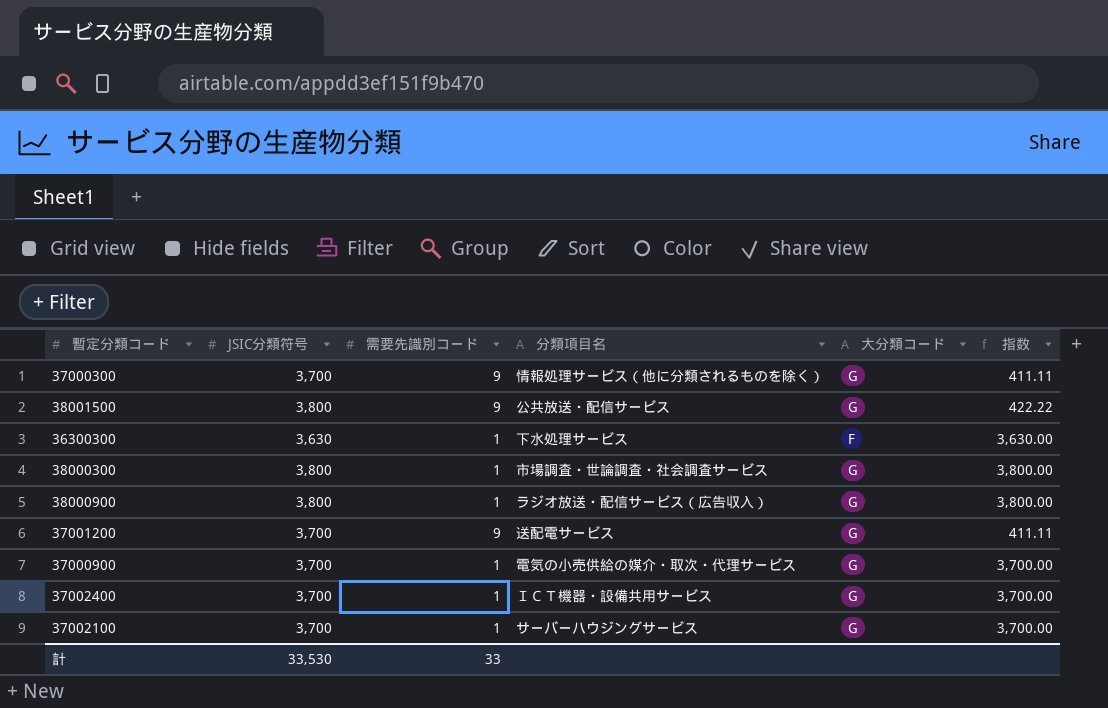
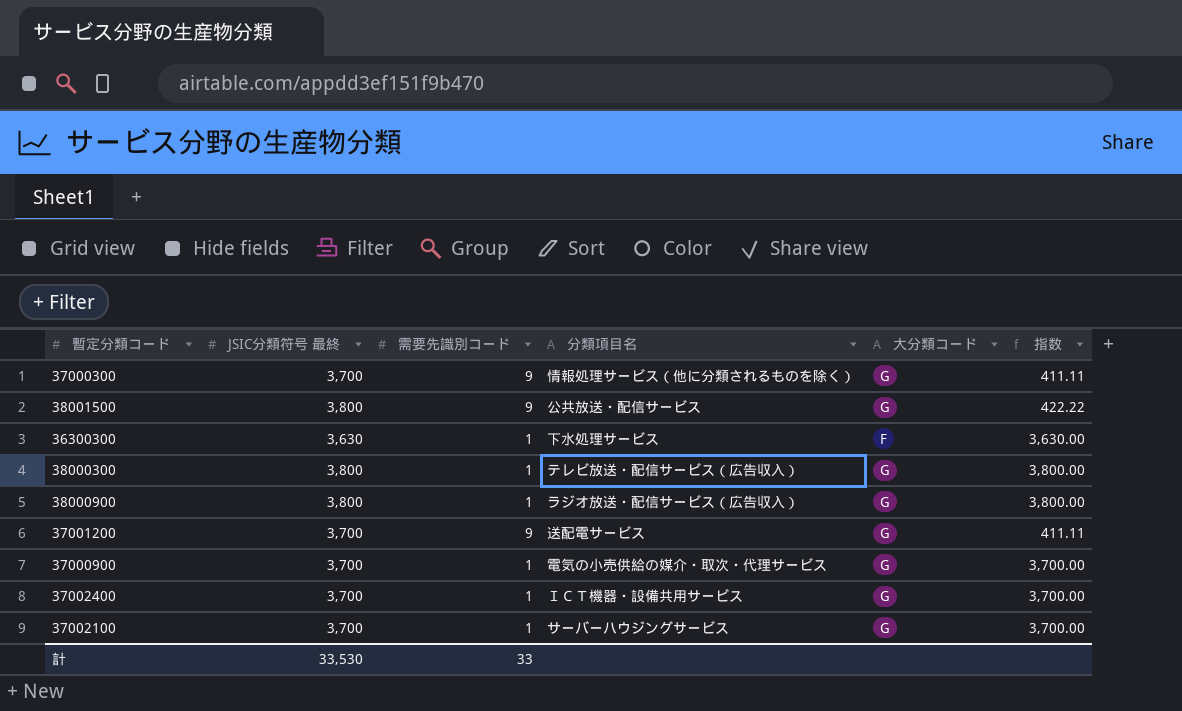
column name: JSIC分類符号 -> JSIC分類符号 最終
38000300 | 分類項目名: 市場調査・世論調査・社会調査サービス -> テレビ放送・配信サービス（広告収入）

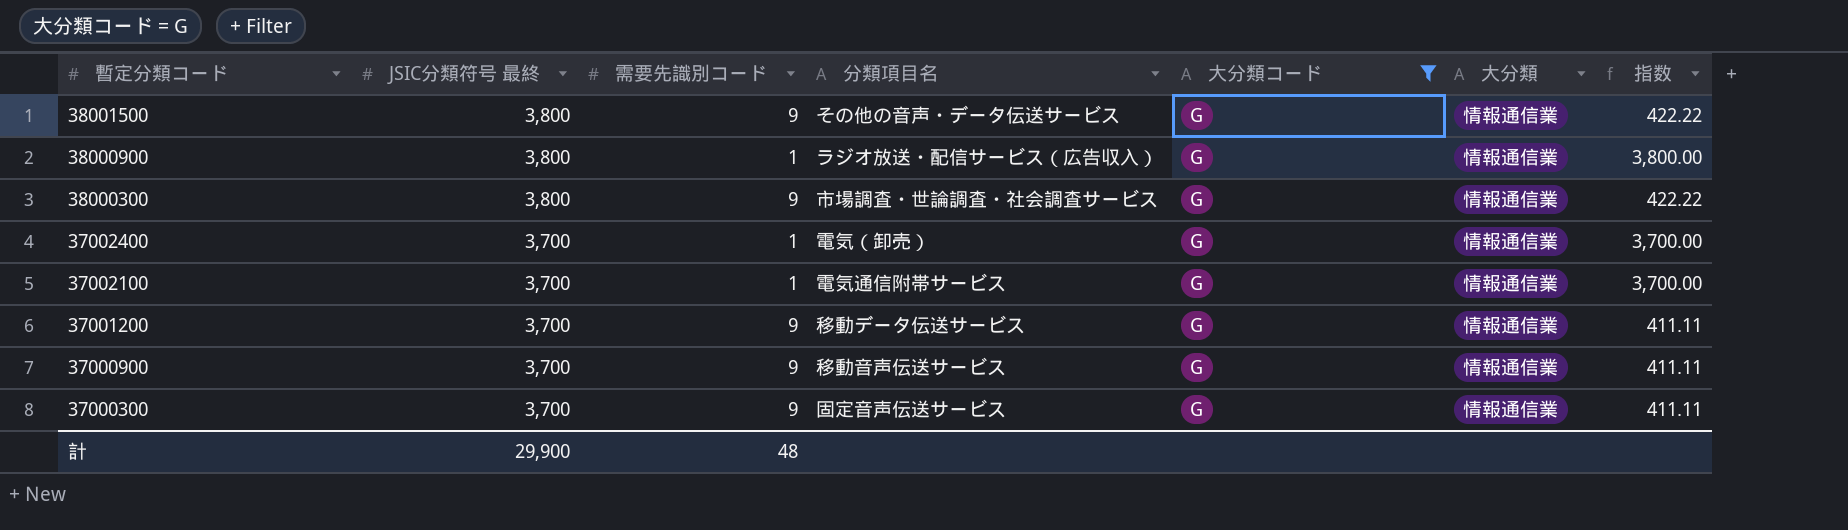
filter: none -> 大分類コード = G
row order: none -> 暫定分類コード descending
column 大分類 | position: none -> 6
38001500 | 分類項目名: 公共放送・配信サービス -> その他の音声・データ伝送サービス
38000300 | 需要先識別コード: 1 -> 9
38000300 | 分類項目名: テレビ放送・配信サービス（広告収入） -> 市場調査・世論調査・社会調査サービス
38000300 | 指数: 3,800.00 -> 422.22
37002400 | 分類項目名: ＩＣＴ機器・設備共用サービス -> 電気（卸売）
37002100 | 分類項目名: サーバーハウジングサービス -> 電気通信附帯サービス
37001200 | 分類項目名: 送配電サービス -> 移動データ伝送サービス
37000900 | 需要先識別コード: 1 -> 9
37000900 | 分類項目名: 電気の小売供給の媒介・取次・代理サービス -> 移動音声伝送サービス
37000900 | 指数: 3,700.00 -> 411.11
37000300 | 分類項目名: 情報処理サービス（他に分類されるものを除く） -> 固定音声伝送サービス
計 | JSIC分類符号 最終: 33,530 -> 29,900
計 | 需要先識別コード: 33 -> 48

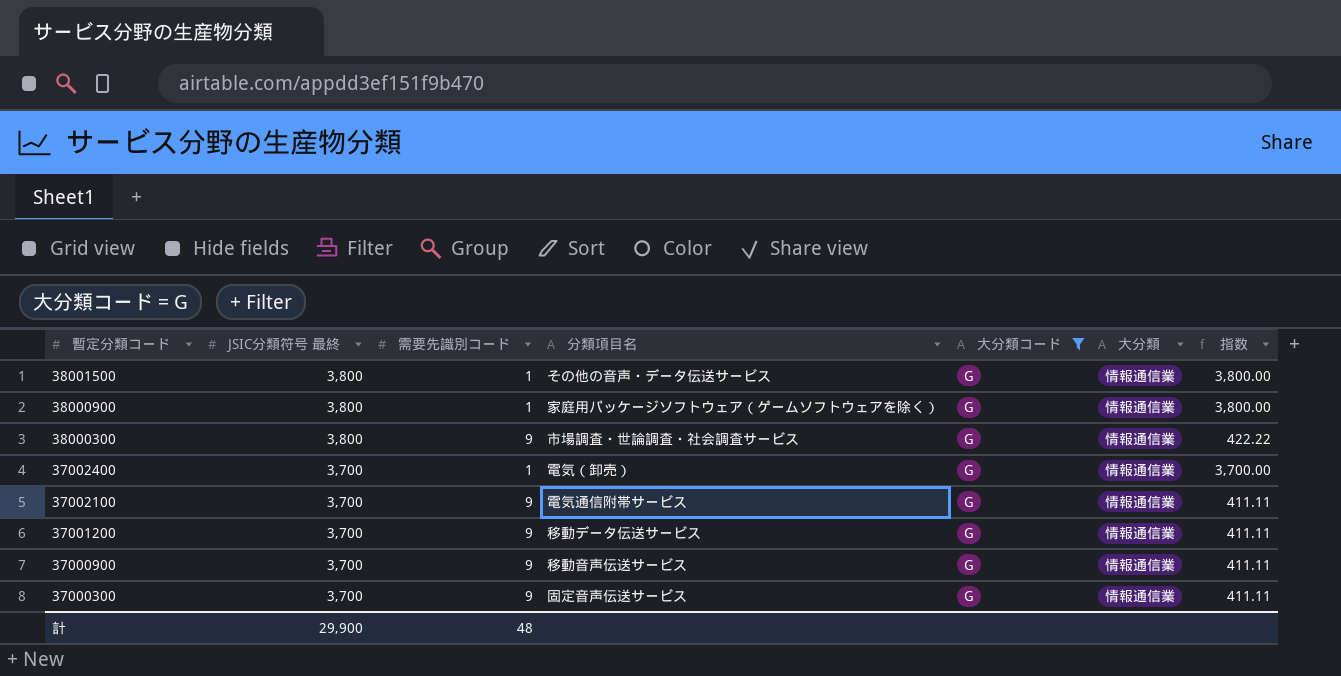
38001500 | 需要先識別コード: 9 -> 1
38001500 | 指数: 422.22 -> 3,800.00
38000900 | 分類項目名: ラジオ放送・配信サービス（広告収入） -> 家庭用パッケージソフトウェア（ゲームソフトウェアを除く）
37002100 | 需要先識別コード: 1 -> 9
37002100 | 指数: 3,700.00 -> 411.11

